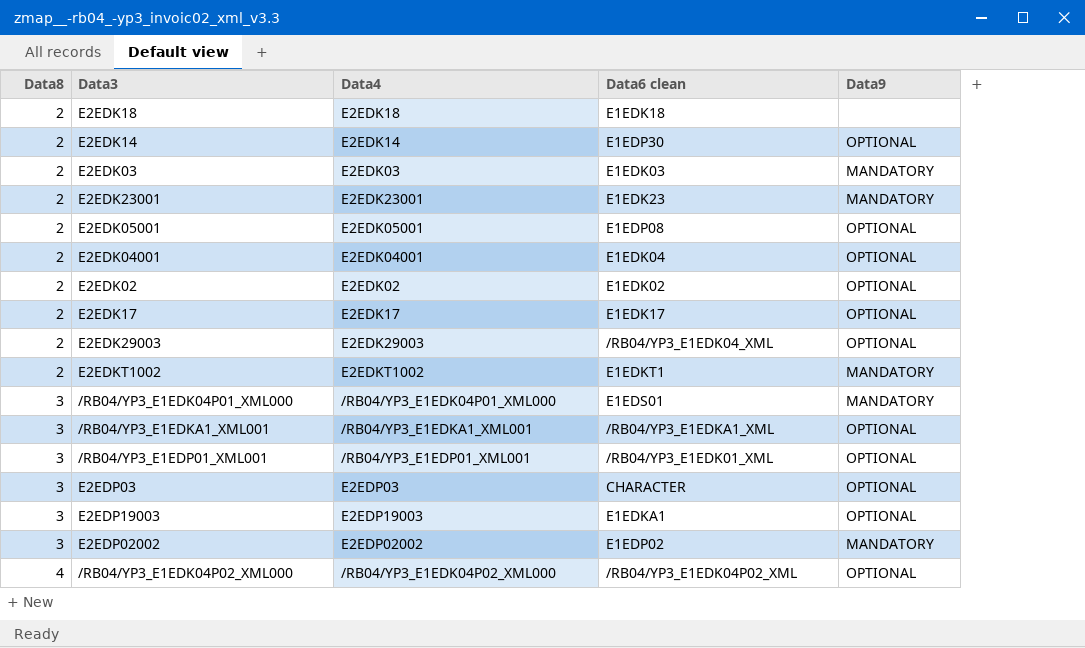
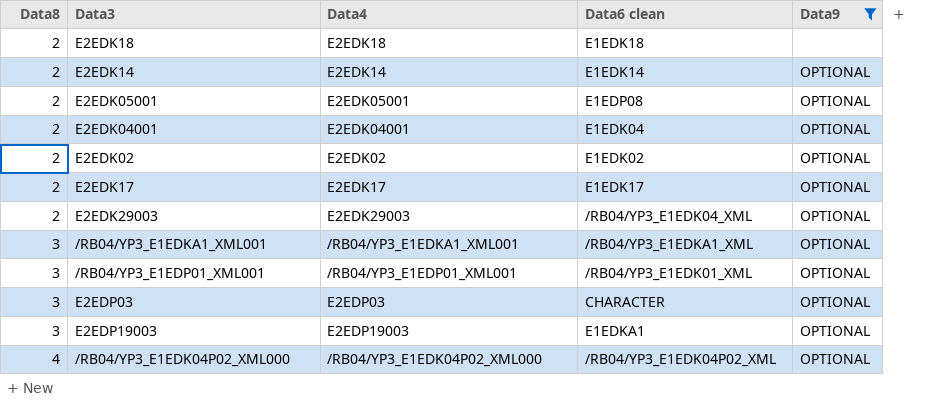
filter: none -> Data9 != MANDATORY
E2EDK14 | Data6 clean: E1EDP30 -> E1EDK14

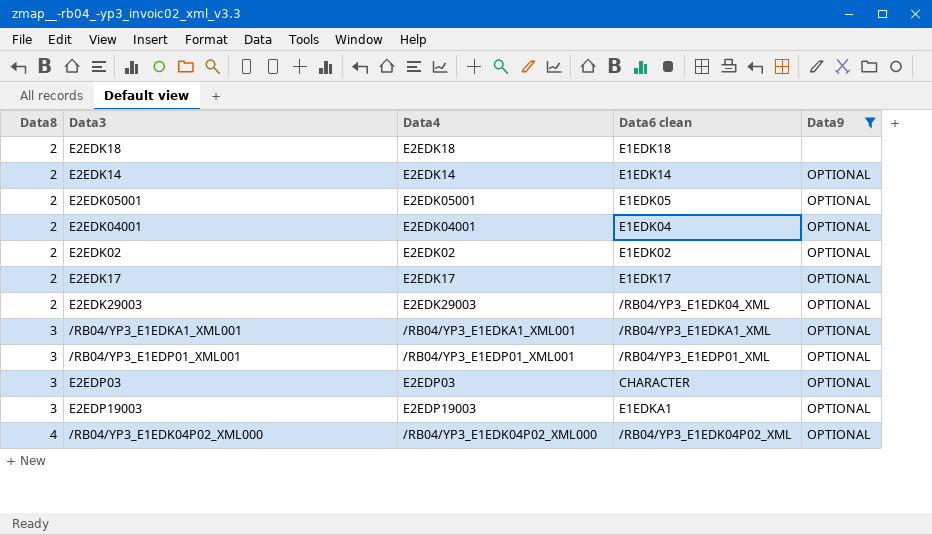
E2EDK05001 | Data6 clean: E1EDP08 -> E1EDK05
/RB04/YP3_E1EDP01_XML001 | Data6 clean: /RB04/YP3_E1EDK01_XML -> /RB04/YP3_E1EDP01_XML

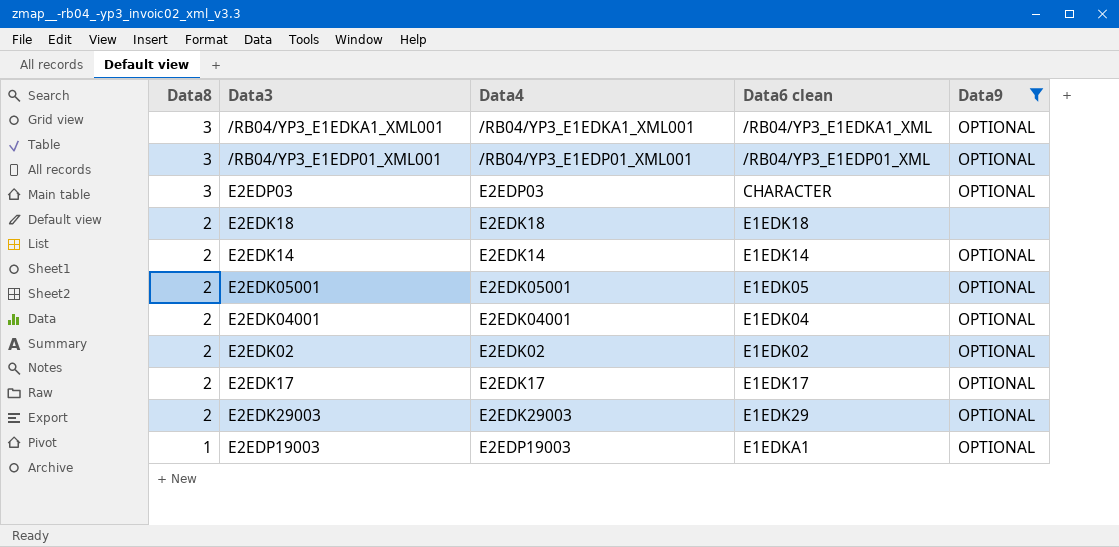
row order: Data8 ascending -> Data8 descending
row /RB04/YP3_E1EDK04P02_XML000: 4 | /RB04/YP3_E1EDK04P02_XML000 | /RB04/YP3_E1EDK04P02_XML | OPTIONAL -> none
E2EDK29003 | Data6 clean: /RB04/YP3_E1EDK04_XML -> E1EDK29
E2EDP19003 | Data8: 3 -> 1

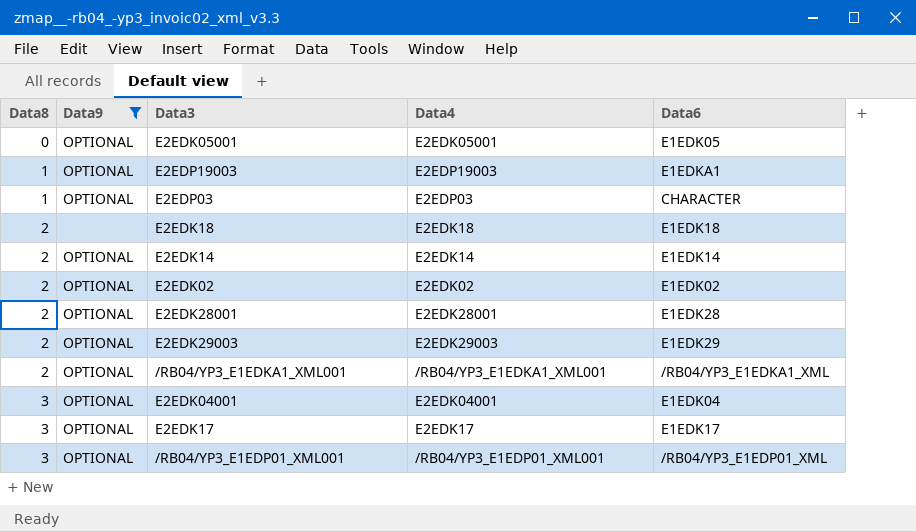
row order: Data8 descending -> Data8 ascending
column Data9 | position: 5 -> 2
column name: Data6 clean -> Data6
E2EDK05001 | Data8: 2 -> 0
E2EDP03 | Data8: 3 -> 1
row E2EDK28001: none -> 2 | OPTIONAL | E2EDK28001 | E1EDK28
/RB04/YP3_E1EDKA1_XML001 | Data8: 3 -> 2
E2EDK04001 | Data8: 2 -> 3
E2EDK17 | Data8: 2 -> 3

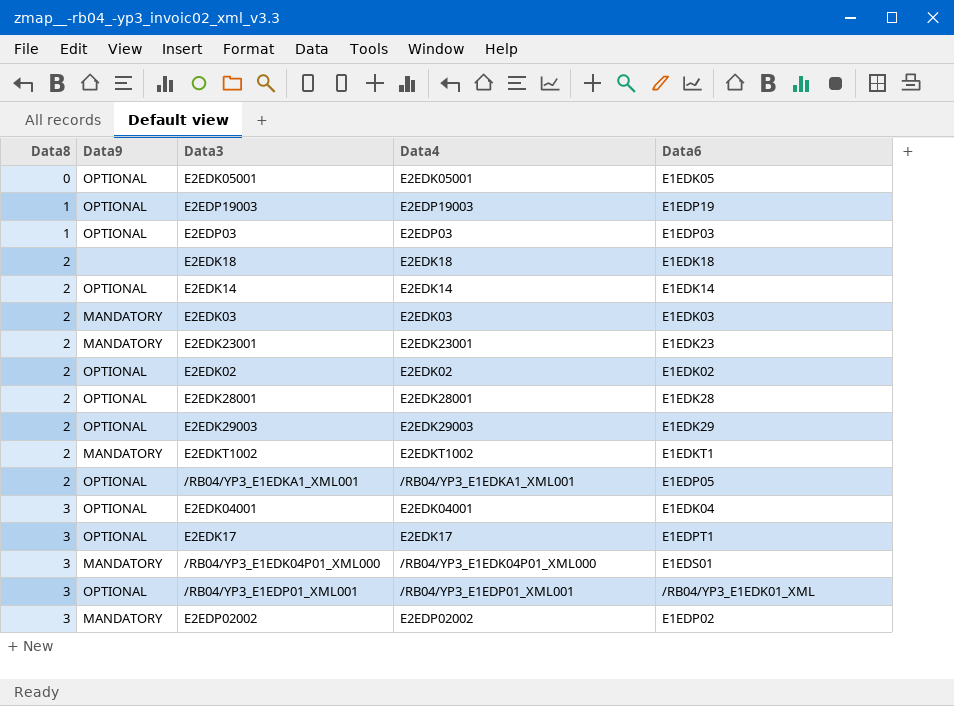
filter: Data9 != MANDATORY -> none
E2EDP19003 | Data6: E1EDKA1 -> E1EDP19
E2EDP03 | Data6: CHARACTER -> E1EDP03
/RB04/YP3_E1EDKA1_XML001 | Data6: /RB04/YP3_E1EDKA1_XML -> E1EDP05
E2EDK17 | Data6: E1EDK17 -> E1EDPT1
/RB04/YP3_E1EDP01_XML001 | Data6: /RB04/YP3_E1EDP01_XML -> /RB04/YP3_E1EDK01_XML

